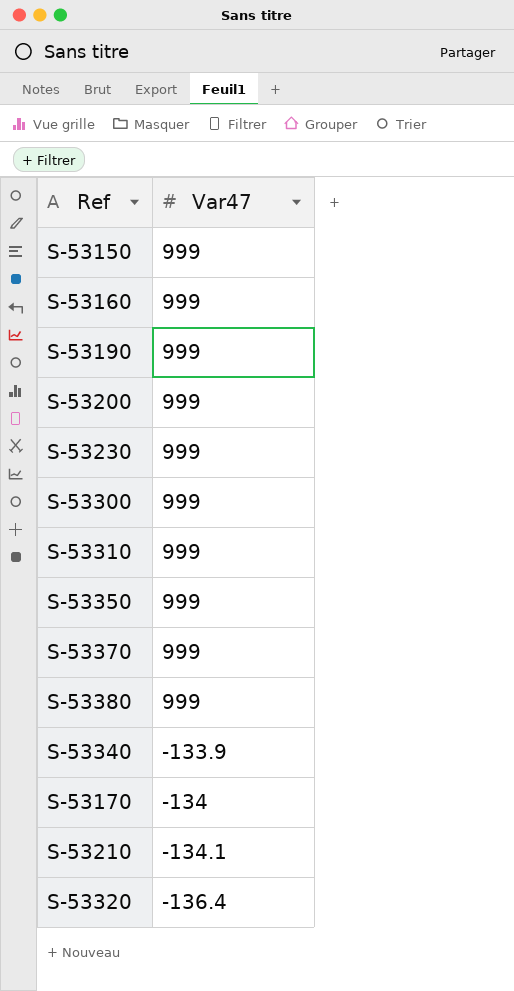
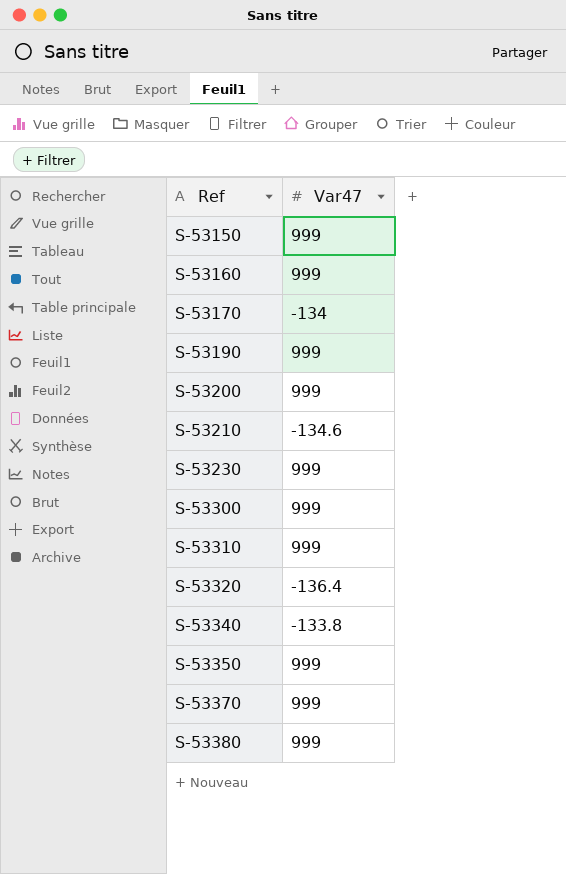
row order: Var47 descending -> Ref ascending
S-53210 | Var47: -134.1 -> -134.6
S-53340 | Var47: -133.9 -> -133.8

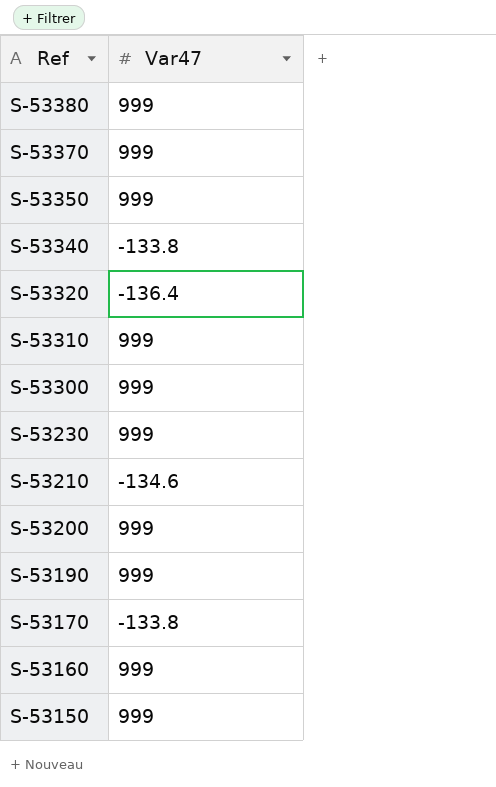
row order: Ref ascending -> Ref descending
S-53170 | Var47: -134 -> -133.8

